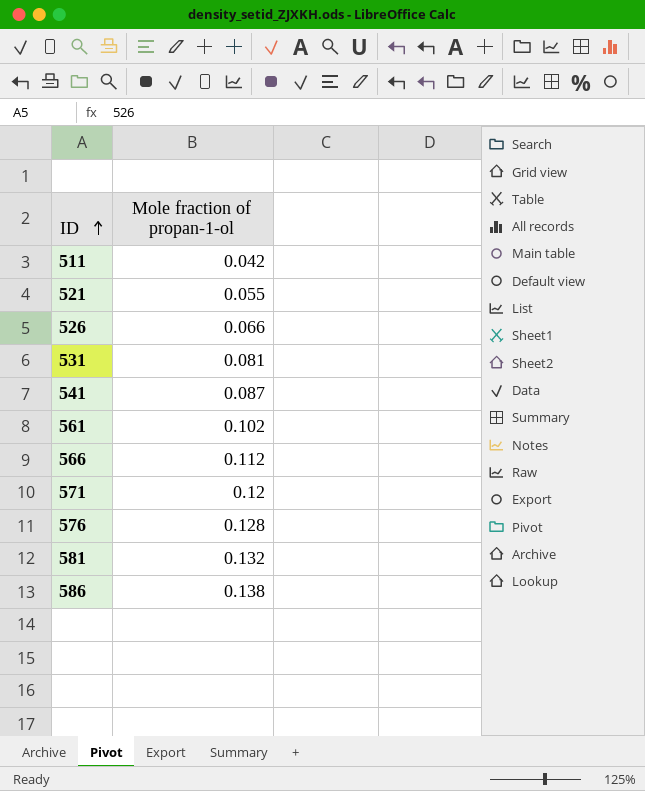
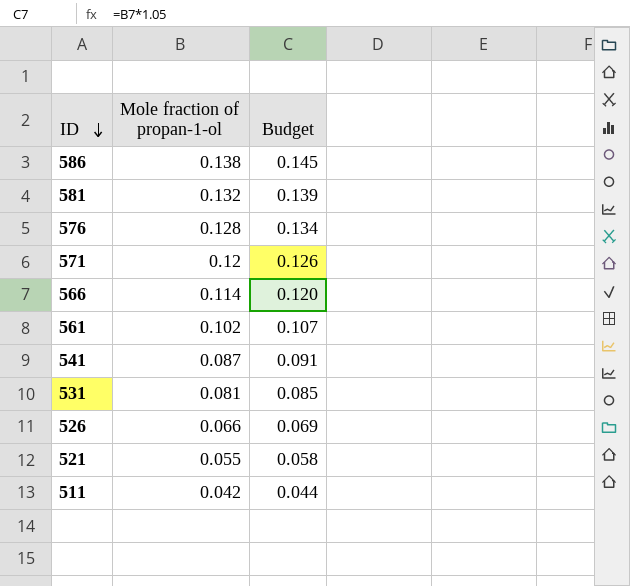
row order: ID ascending -> ID descending
column Budget | formula: none -> [Mole fraction of propan-1-ol] * 1.05
566 | Mole fraction of propan-1-ol: 0.112 -> 0.114

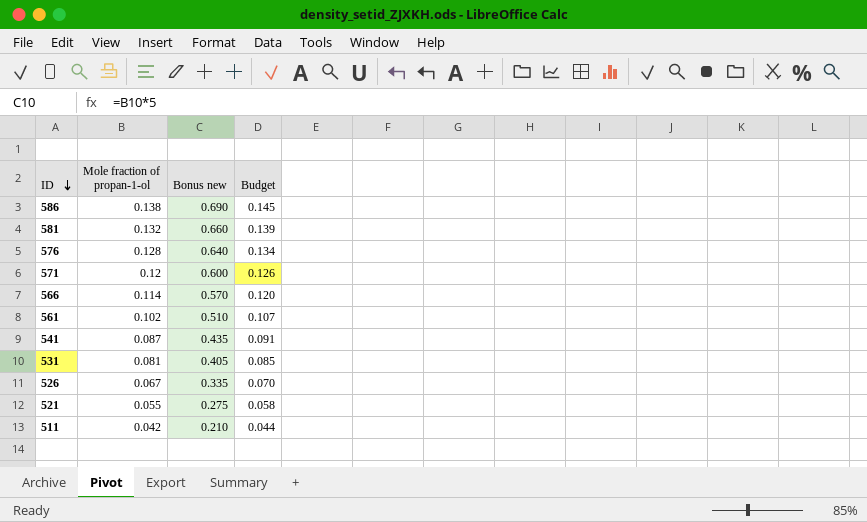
column Bonus new | formula: none -> [Mole fraction of propan-1-ol] * 5
526 | Mole fraction of propan-1-ol: 0.066 -> 0.067
526 | Budget: 0.069 -> 0.070

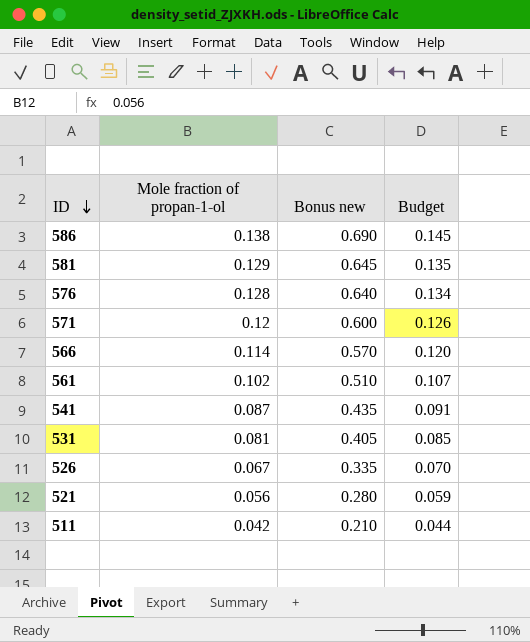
581 | Mole fraction of propan-1-ol: 0.132 -> 0.129
581 | Bonus new: 0.660 -> 0.645
581 | Budget: 0.139 -> 0.135
521 | Mole fraction of propan-1-ol: 0.055 -> 0.056
521 | Bonus new: 0.275 -> 0.280
521 | Budget: 0.058 -> 0.059

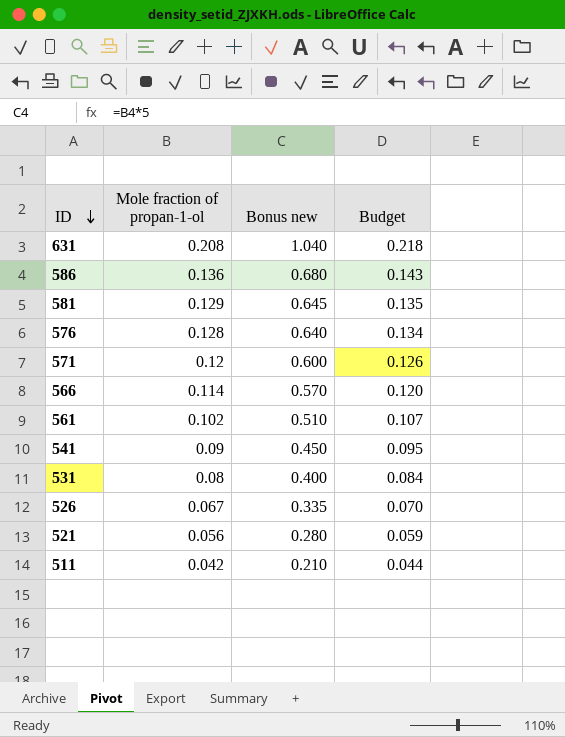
row 631: none -> 0.208 | 1.040 | 0.218
586 | Mole fraction of propan-1-ol: 0.138 -> 0.136
586 | Bonus new: 0.690 -> 0.680
586 | Budget: 0.145 -> 0.143
541 | Mole fraction of propan-1-ol: 0.087 -> 0.09
541 | Bonus new: 0.435 -> 0.450
541 | Budget: 0.091 -> 0.095
531 | Mole fraction of propan-1-ol: 0.081 -> 0.08
531 | Bonus new: 0.405 -> 0.400
531 | Budget: 0.085 -> 0.084

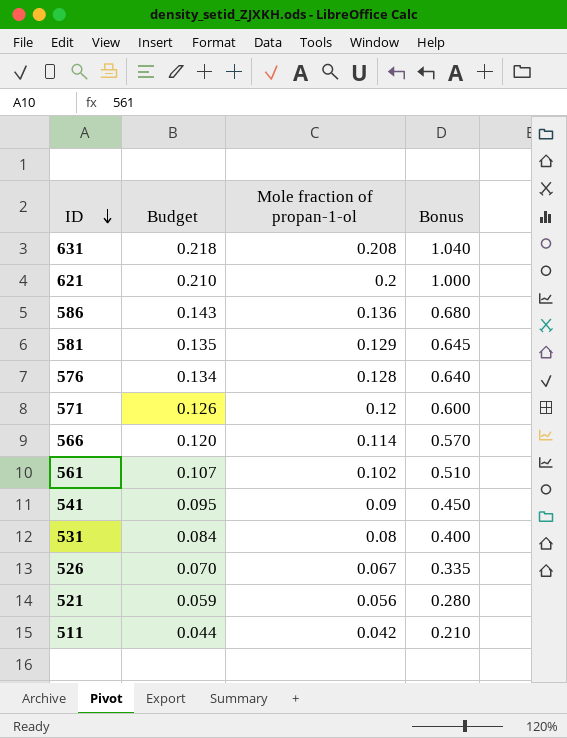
column Budget | position: 4 -> 2
column name: Bonus new -> Bonus
row 621: none -> 0.210 | 0.2 | 1.000

